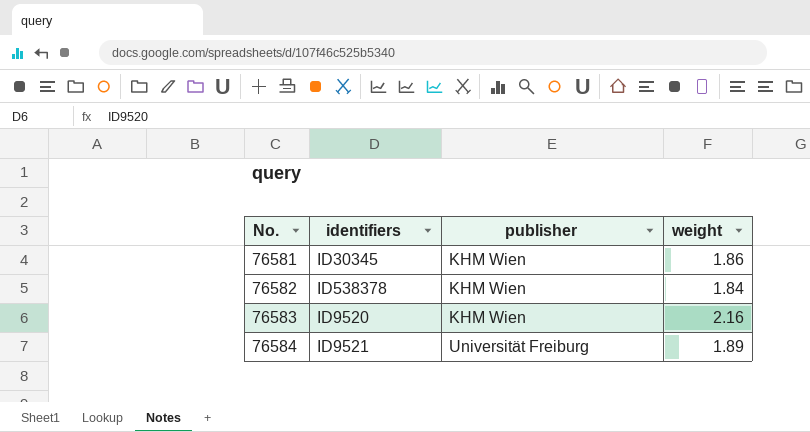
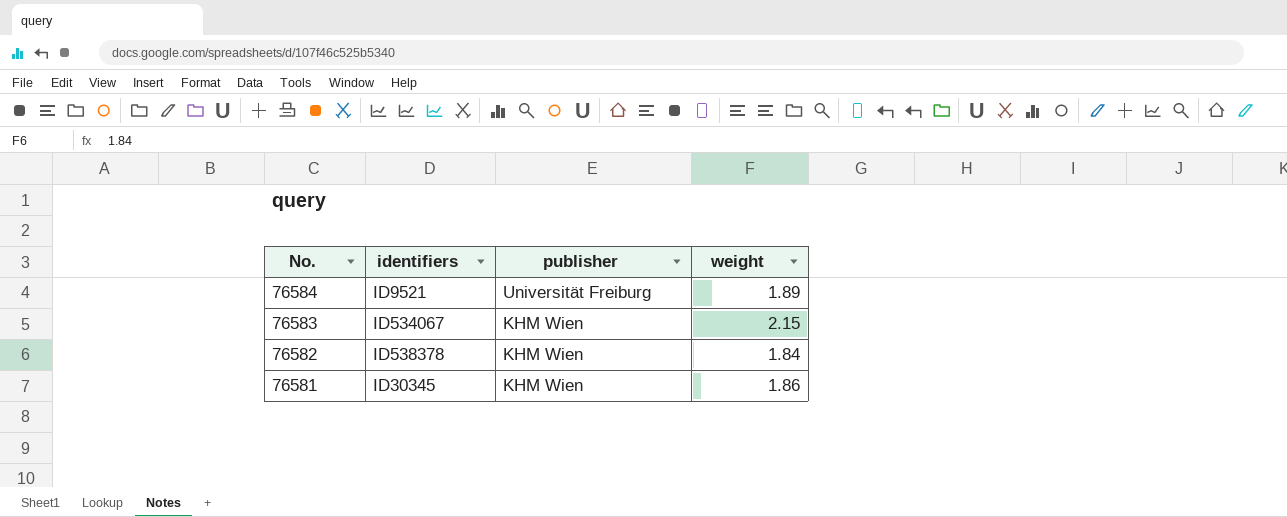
row order: No. ascending -> No. descending
76583 | identifiers: ID9520 -> ID534067
76583 | weight: 2.16 -> 2.15

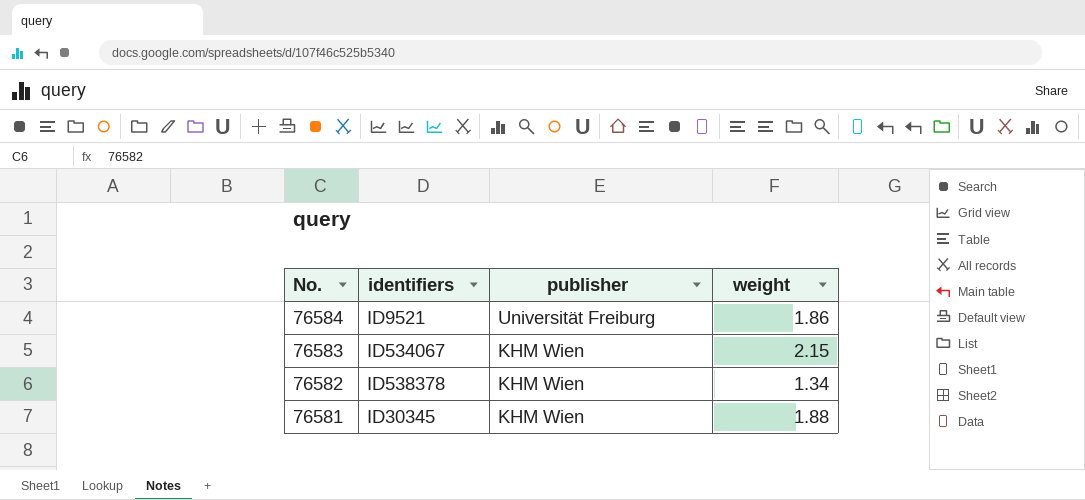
76584 | weight: 1.89 -> 1.86
76582 | weight: 1.84 -> 1.34
76581 | weight: 1.86 -> 1.88

